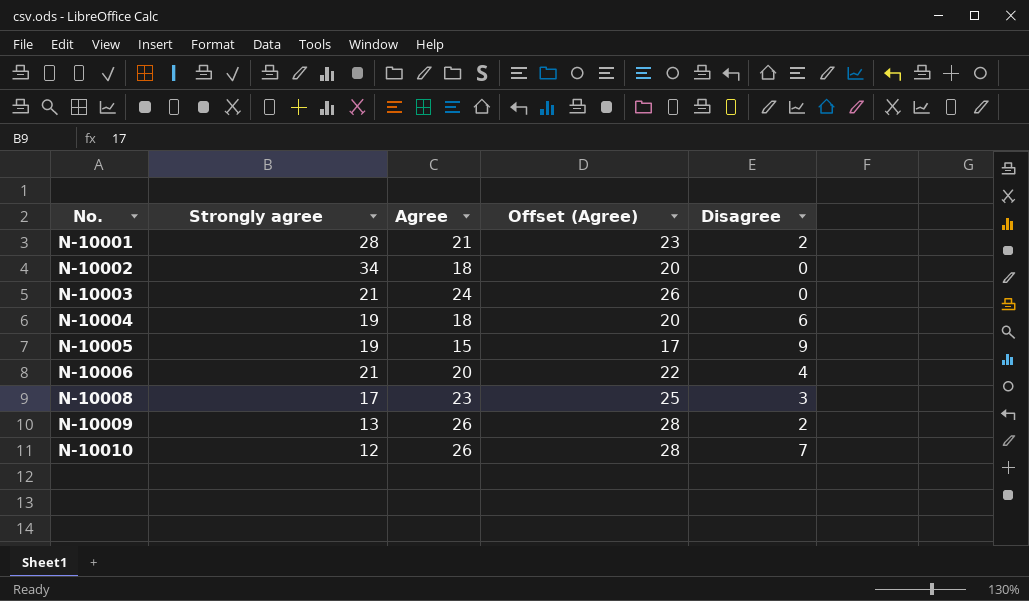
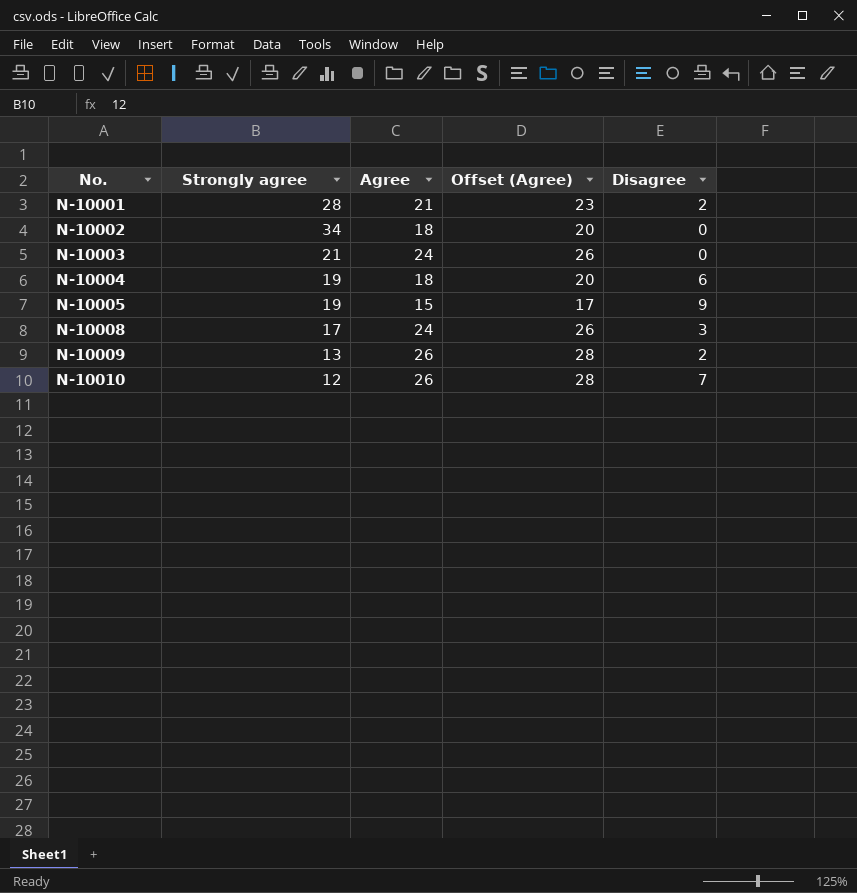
row N-10006: 21 | 20 | 22 | 4 -> none
N-10008 | Agree: 23 -> 24
N-10008 | Offset (Agree): 25 -> 26

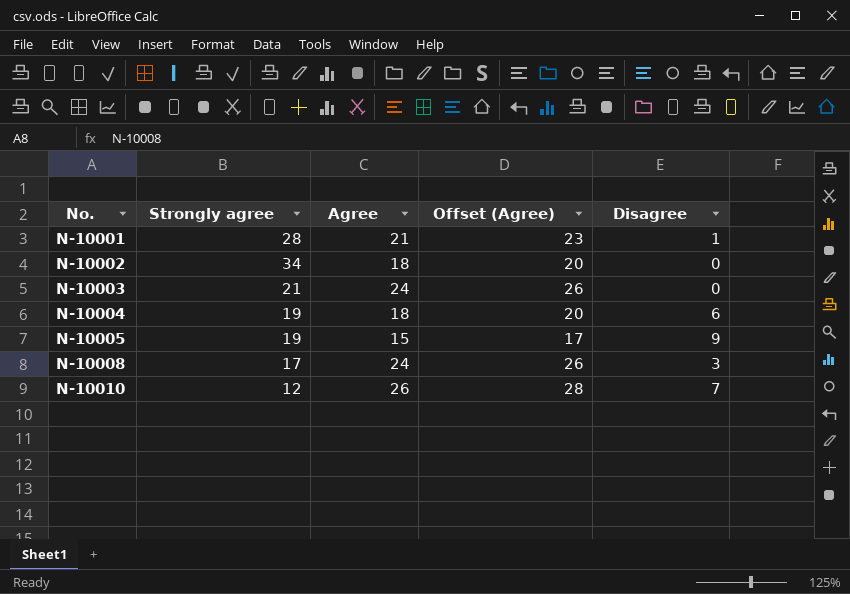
row N-10009: 13 | 26 | 28 | 2 -> none
N-10001 | Disagree: 2 -> 1

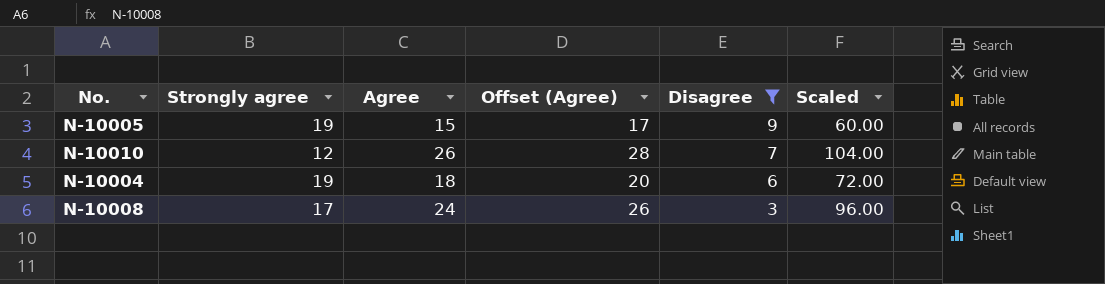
filter: none -> Disagree >= 3
row order: No. ascending -> Disagree descending
column Scaled | formula: none -> [Agree] * 4

